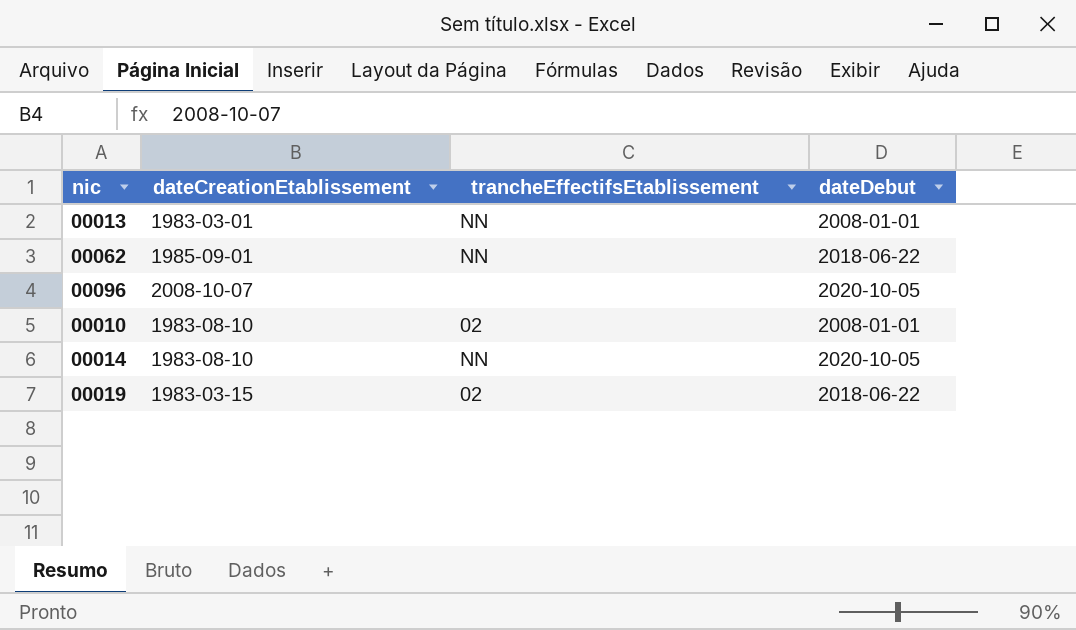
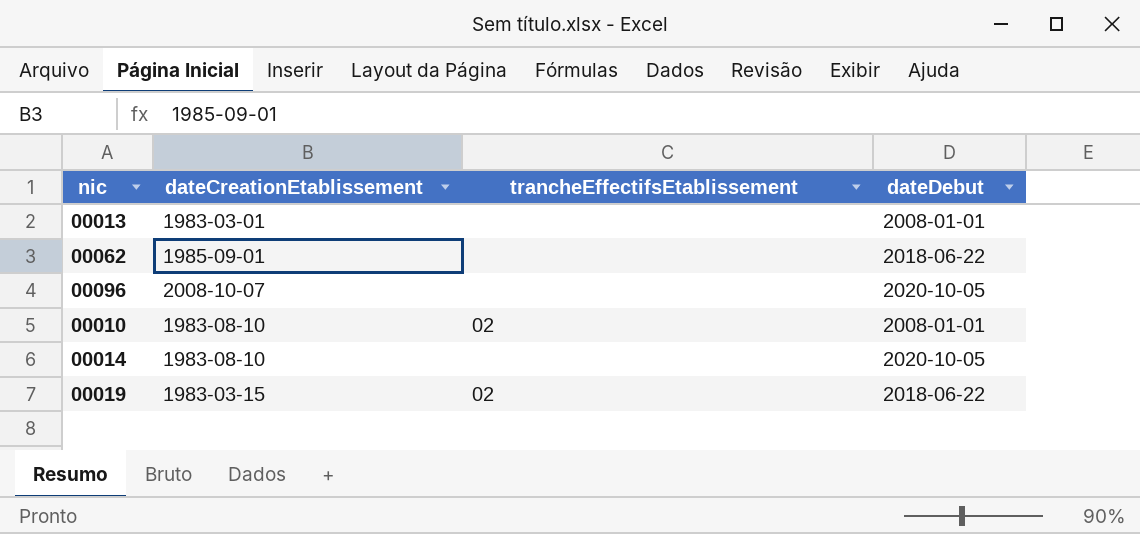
00013 | trancheEffectifsEtablissement: NN -> none
00062 | trancheEffectifsEtablissement: NN -> none
00014 | trancheEffectifsEtablissement: NN -> none

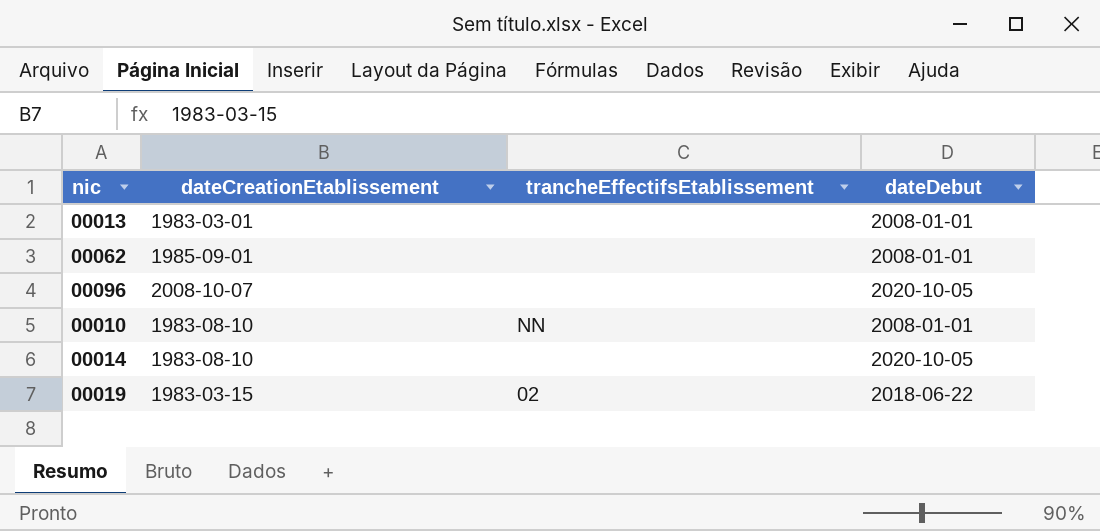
00062 | dateDebut: 2018-06-22 -> 2008-01-01
00010 | trancheEffectifsEtablissement: 02 -> NN

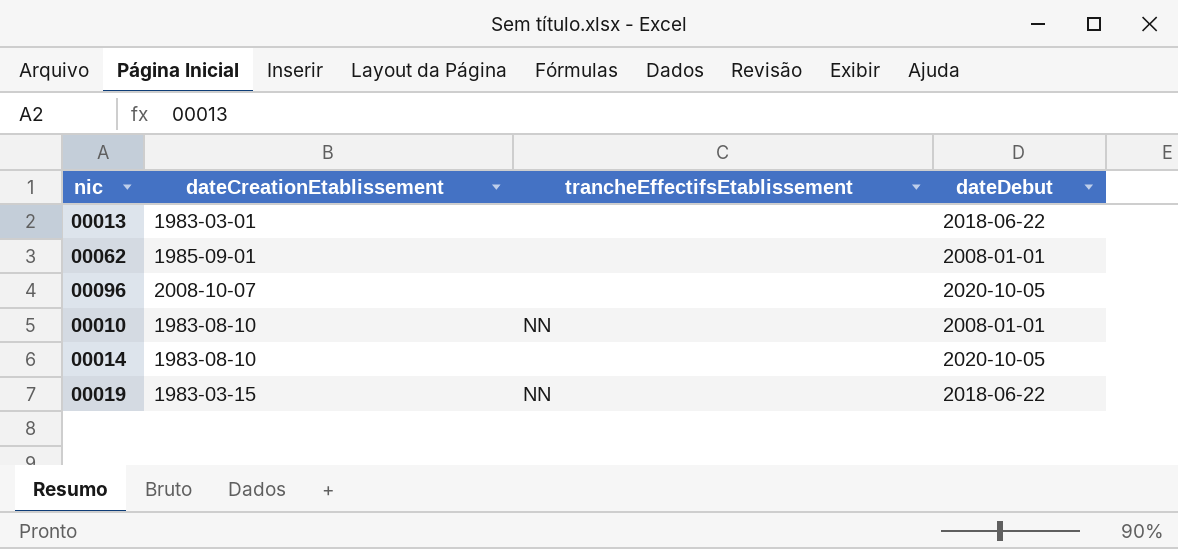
00013 | dateDebut: 2008-01-01 -> 2018-06-22
00019 | trancheEffectifsEtablissement: 02 -> NN

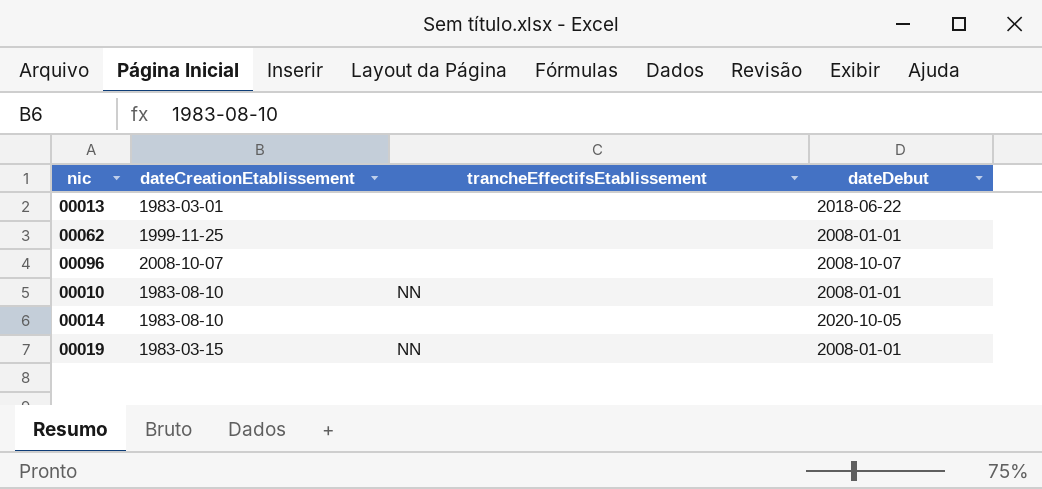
00062 | dateCreationEtablissement: 1985-09-01 -> 1999-11-25
00096 | dateDebut: 2020-10-05 -> 2008-10-07
00019 | dateDebut: 2018-06-22 -> 2008-01-01

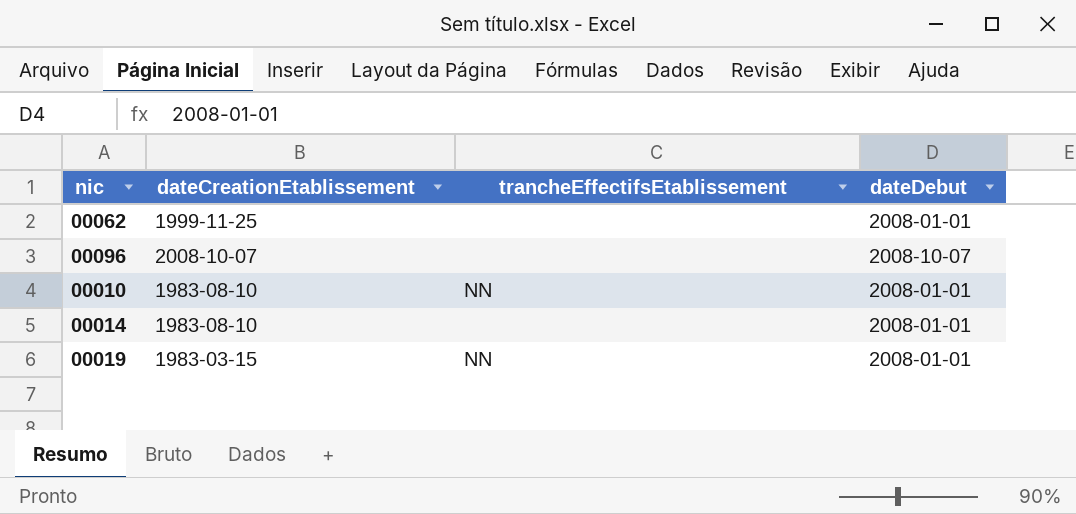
row 00013: 1983-03-01 | none | 2018-06-22 -> none
00014 | dateDebut: 2020-10-05 -> 2008-01-01

